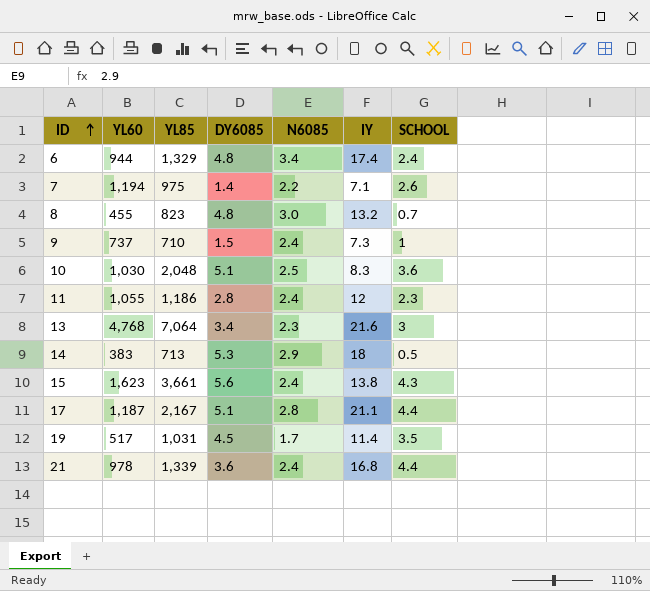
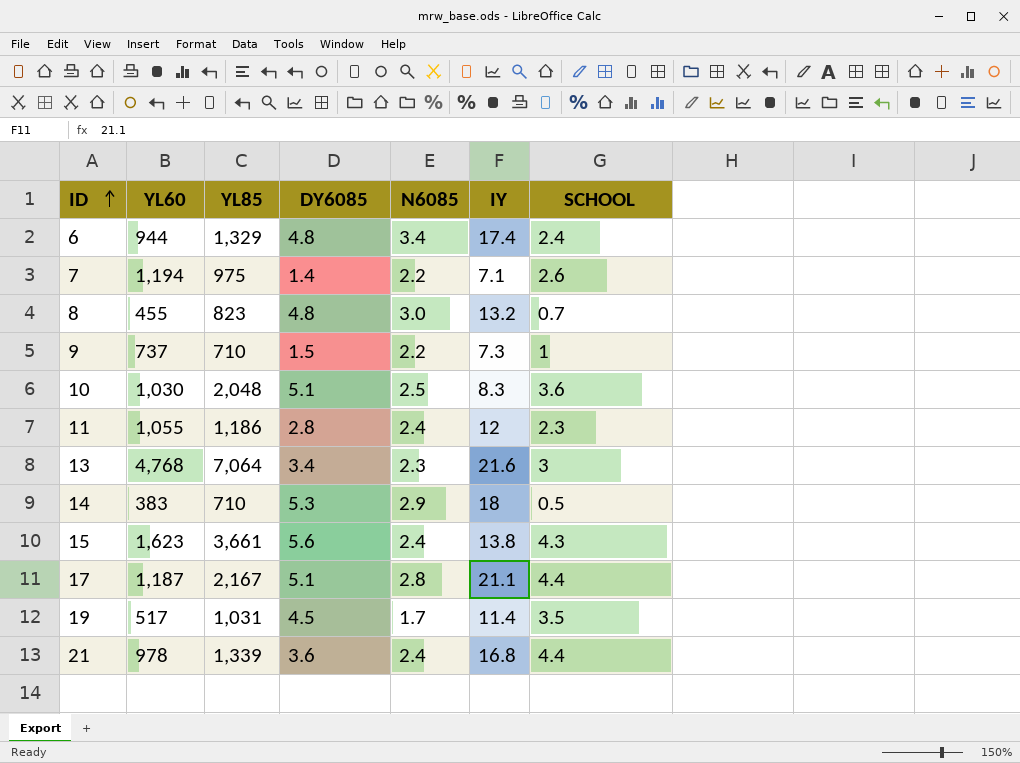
9 | N6085: 2.4 -> 2.2
14 | YL85: 713 -> 710

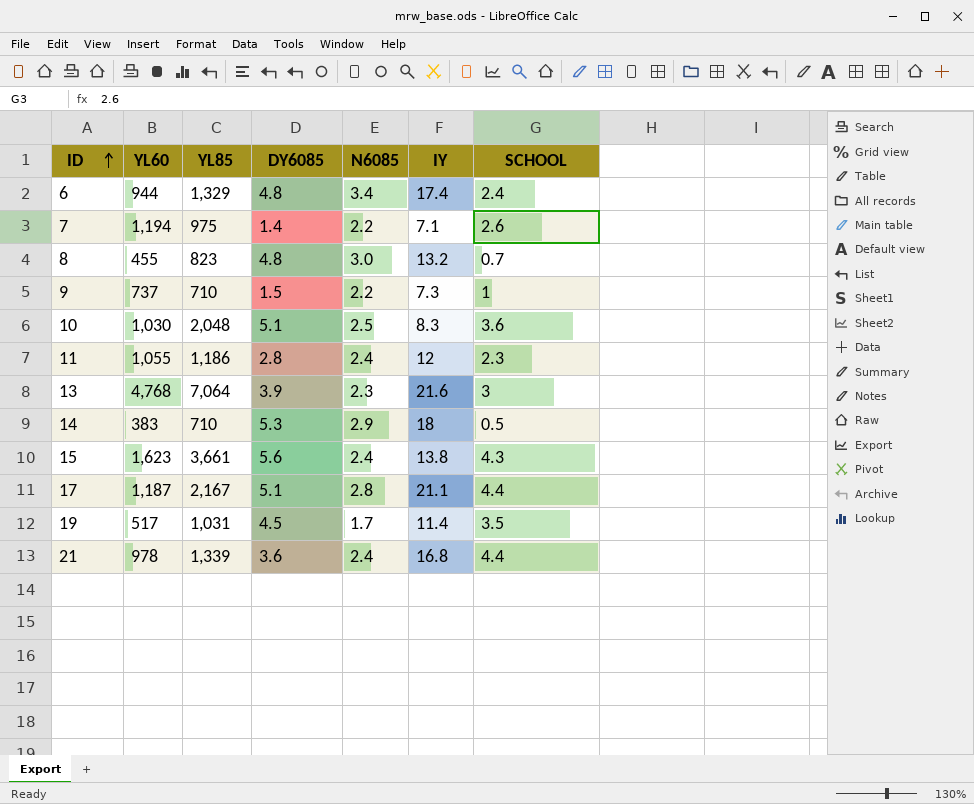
13 | DY6085: 3.4 -> 3.9

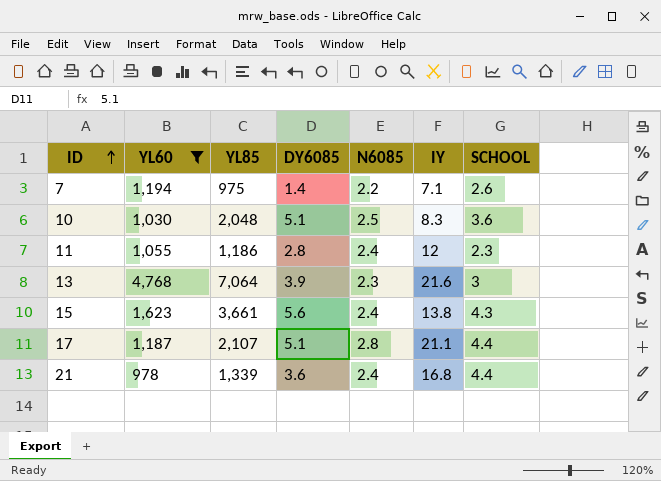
filter: none -> YL60 >= 978
17 | YL85: 2,167 -> 2,107

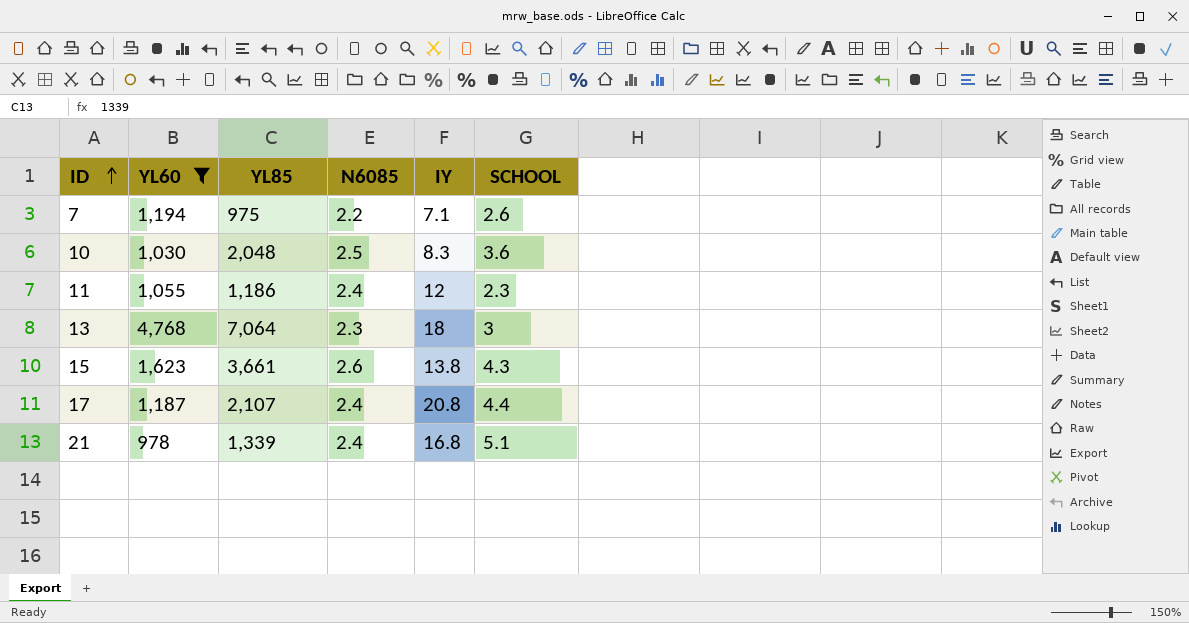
column DY6085 | position: 4 -> none
13 | IY: 21.6 -> 18
15 | N6085: 2.4 -> 2.6
17 | N6085: 2.8 -> 2.4
17 | IY: 21.1 -> 20.8
21 | SCHOOL: 4.4 -> 5.1

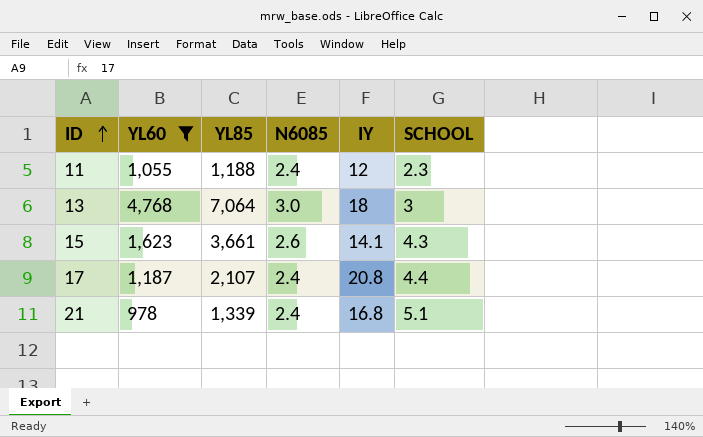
row 7: 1,194 | 975 | 2.2 | 7.1 | 2.6 -> none
row 10: 1,030 | 2,048 | 2.5 | 8.3 | 3.6 -> none
11 | YL85: 1,186 -> 1,188
13 | N6085: 2.3 -> 3.0
15 | IY: 13.8 -> 14.1

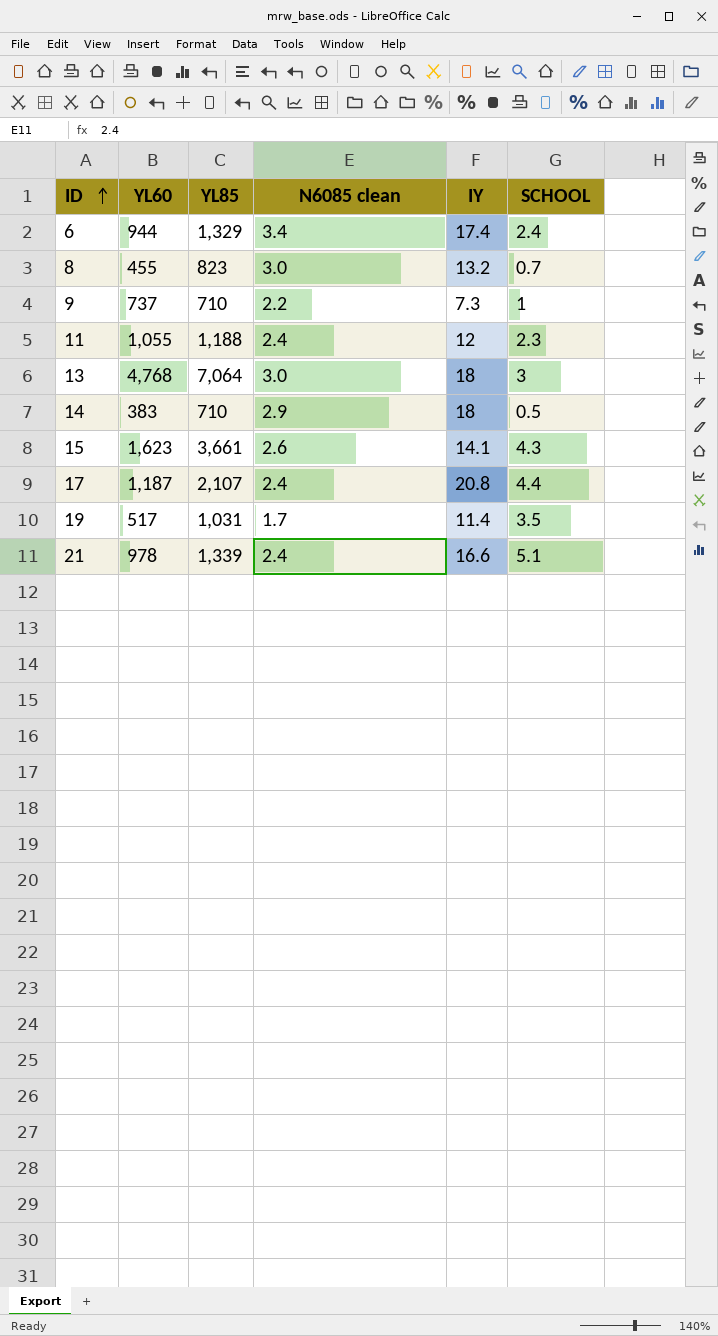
filter: YL60 >= 978 -> none
column name: N6085 -> N6085 clean
21 | IY: 16.8 -> 16.6

